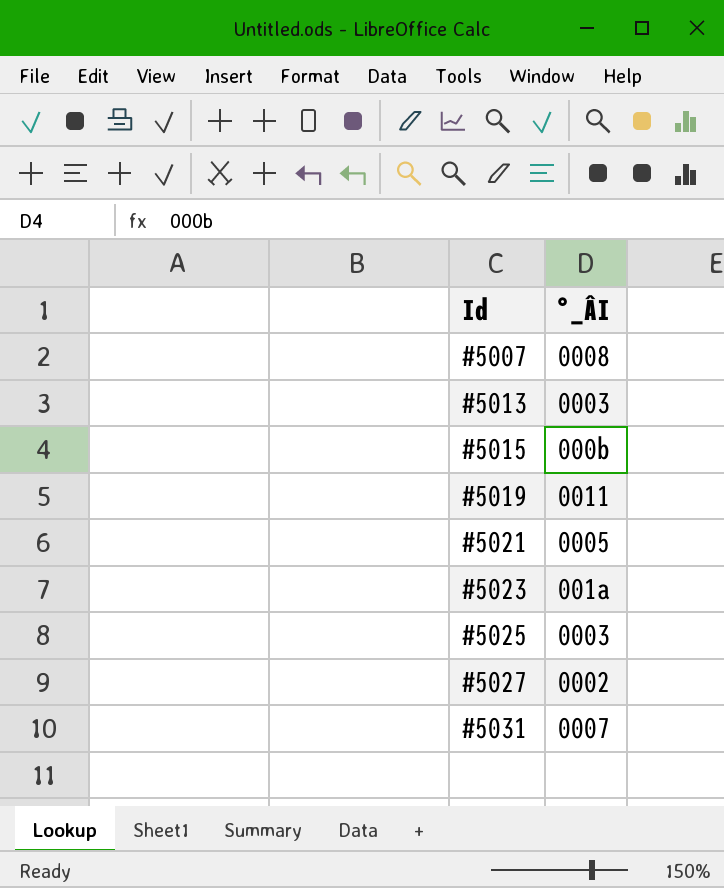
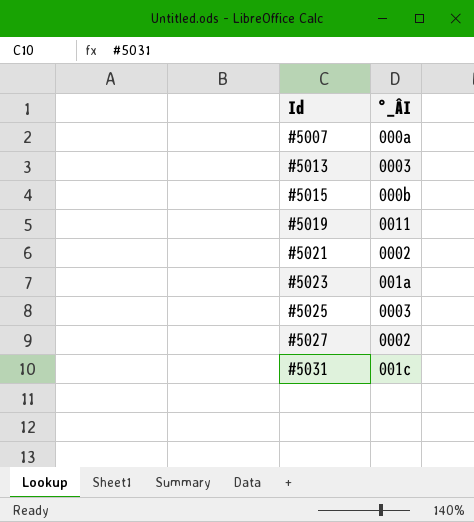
#5007 | °_ÂI: 0008 -> 000a
#5021 | °_ÂI: 0005 -> 0002
#5031 | °_ÂI: 0007 -> 001c

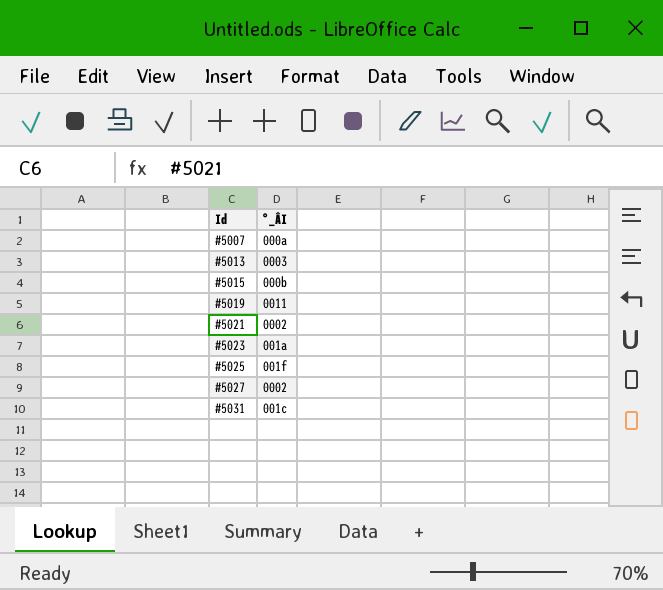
#5025 | °_ÂI: 0003 -> 001f

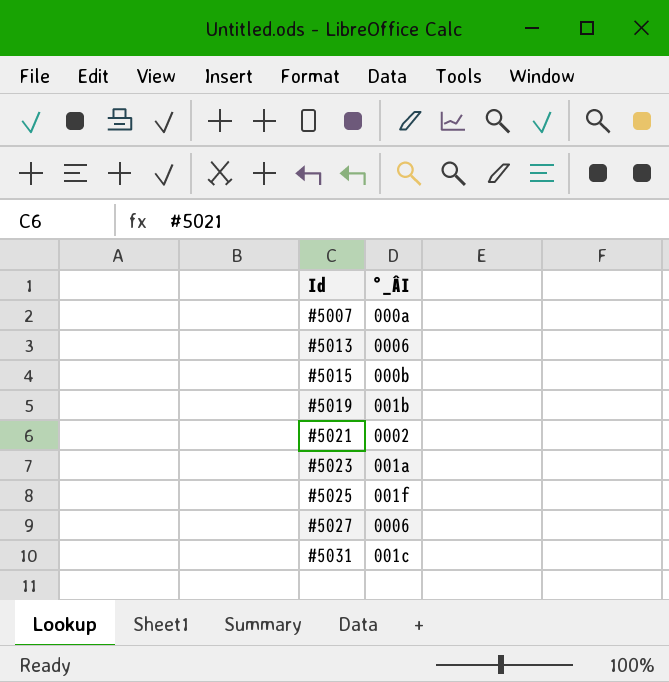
#5013 | °_ÂI: 0003 -> 0006
#5019 | °_ÂI: 0011 -> 001b
#5027 | °_ÂI: 0002 -> 0006

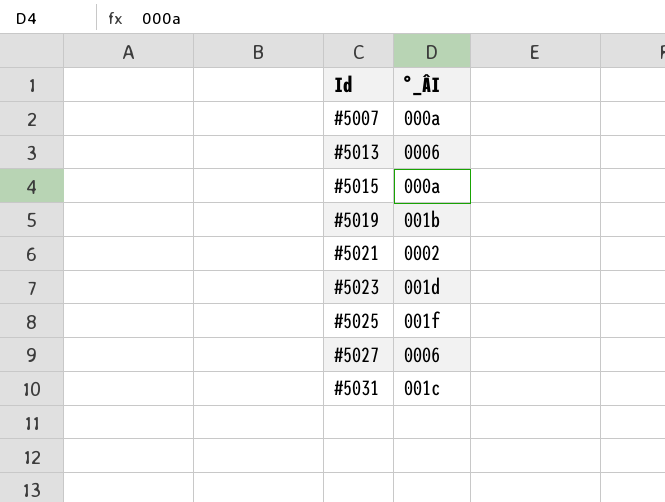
#5015 | °_ÂI: 000b -> 000a
#5023 | °_ÂI: 001a -> 001d

